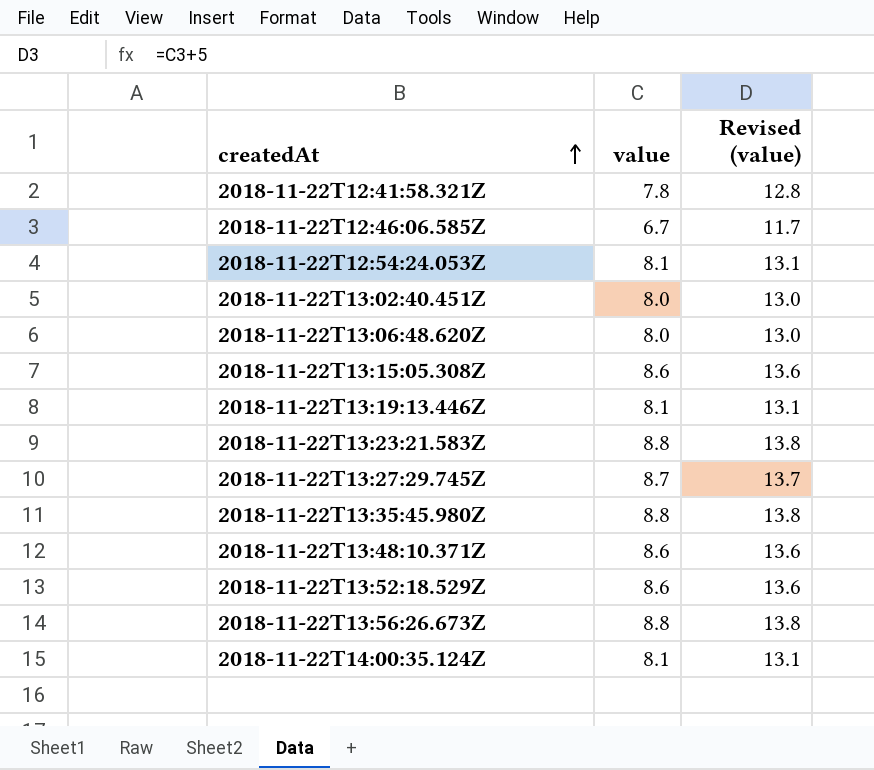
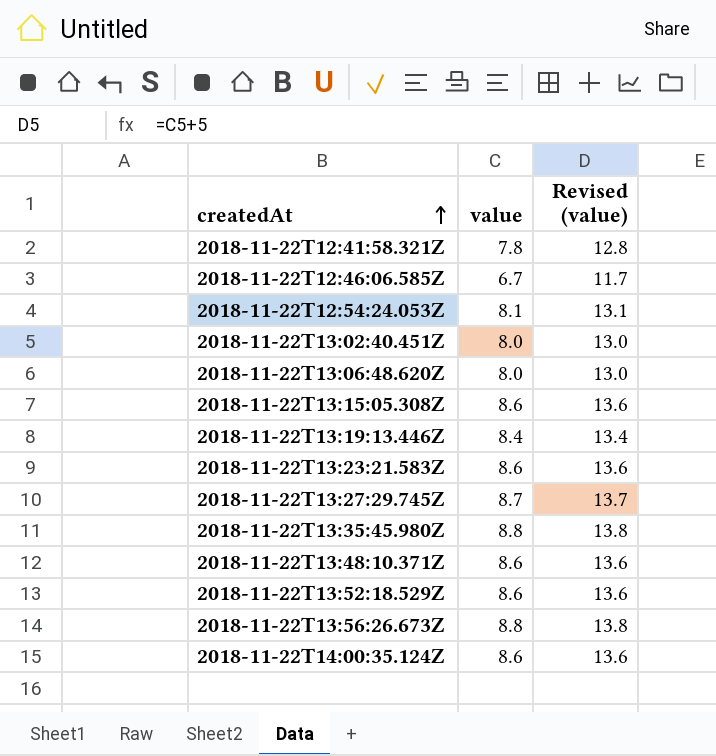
2018-11-22T13:19:13.446Z | value: 8.1 -> 8.4
2018-11-22T13:19:13.446Z | Revised (value): 13.1 -> 13.4
2018-11-22T13:23:21.583Z | value: 8.8 -> 8.6
2018-11-22T13:23:21.583Z | Revised (value): 13.8 -> 13.6
2018-11-22T14:00:35.124Z | value: 8.1 -> 8.6
2018-11-22T14:00:35.124Z | Revised (value): 13.1 -> 13.6

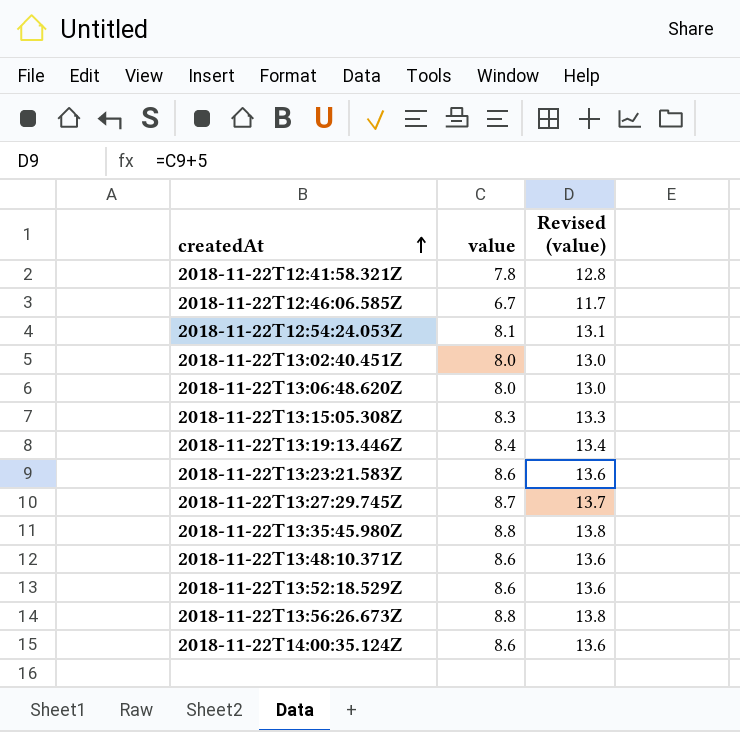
2018-11-22T13:15:05.308Z | value: 8.6 -> 8.3
2018-11-22T13:15:05.308Z | Revised (value): 13.6 -> 13.3

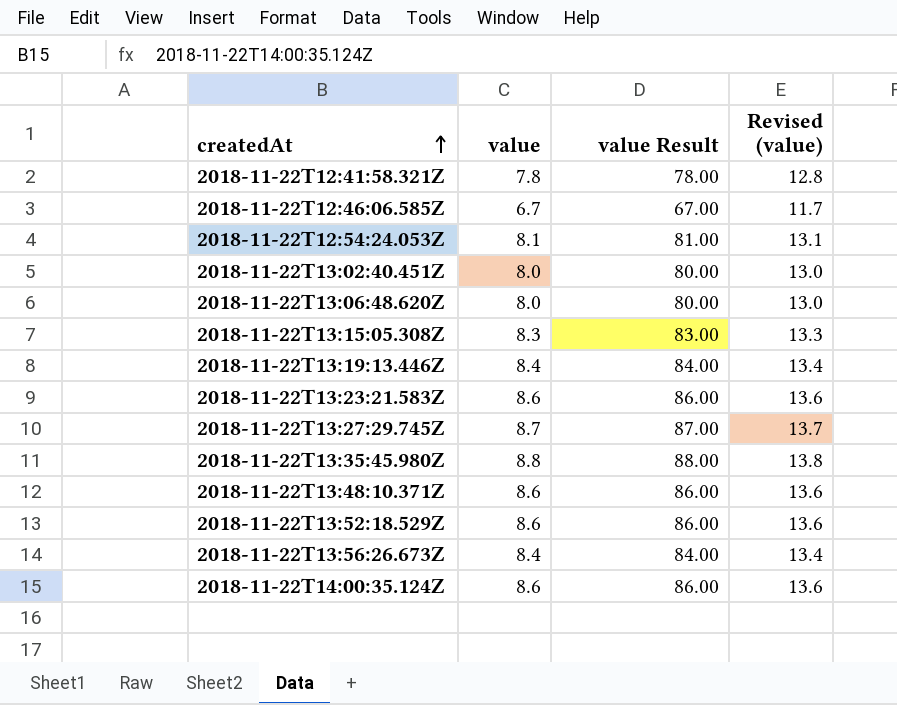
column value Result | formula: none -> [value] * 10
2018-11-22T13:56:26.673Z | value: 8.8 -> 8.4
2018-11-22T13:56:26.673Z | Revised (value): 13.8 -> 13.4

